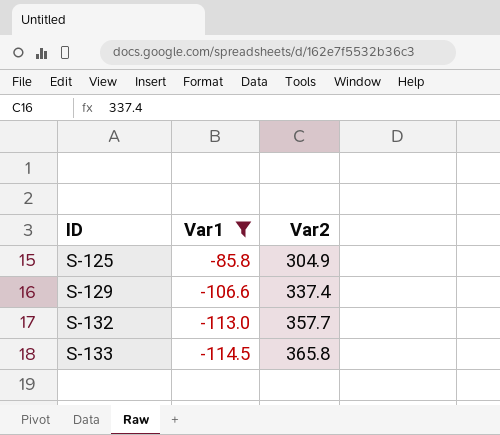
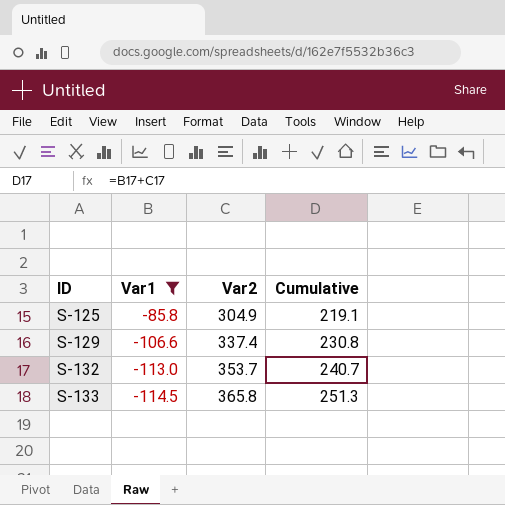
column Cumulative | formula: none -> [Var1] + [Var2]
S-132 | Var2: 357.7 -> 353.7

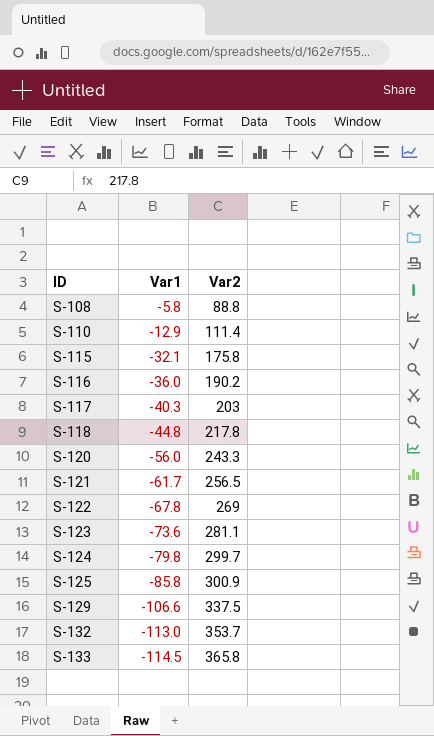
filter: Var1 <= -85.8 -> none
column Cumulative | formula: [Var1] + [Var2] -> none
S-125 | Var2: 304.9 -> 300.9
S-129 | Var2: 337.4 -> 337.5

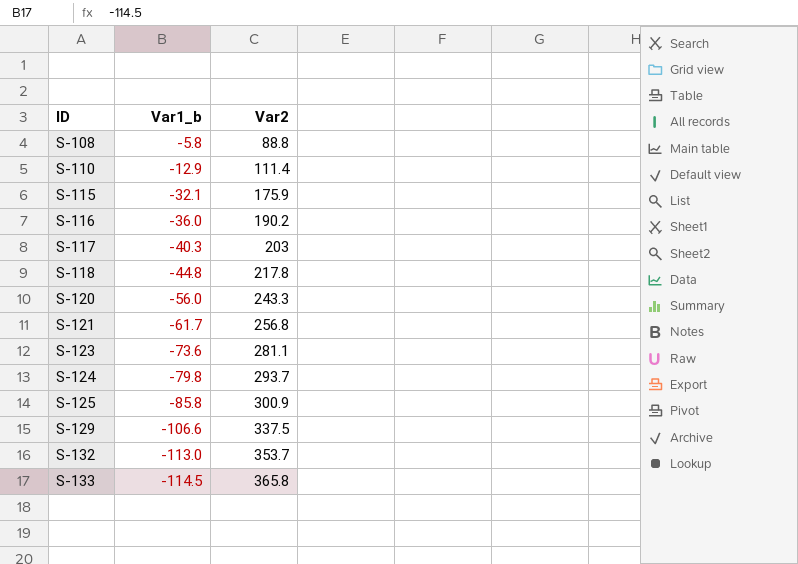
column name: Var1 -> Var1_b
row S-122: -67.8 | 269 -> none
S-115 | Var2: 175.8 -> 175.9
S-121 | Var2: 256.5 -> 256.8
S-124 | Var2: 299.7 -> 293.7

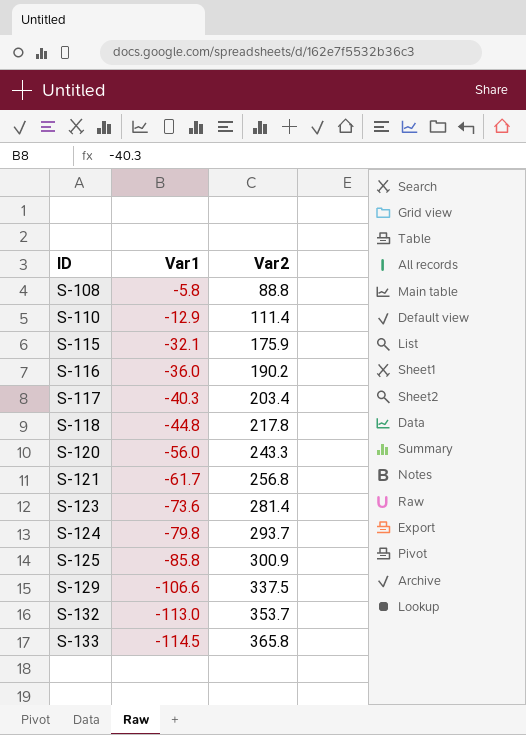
column name: Var1_b -> Var1
S-117 | Var2: 203 -> 203.4
S-123 | Var2: 281.1 -> 281.4

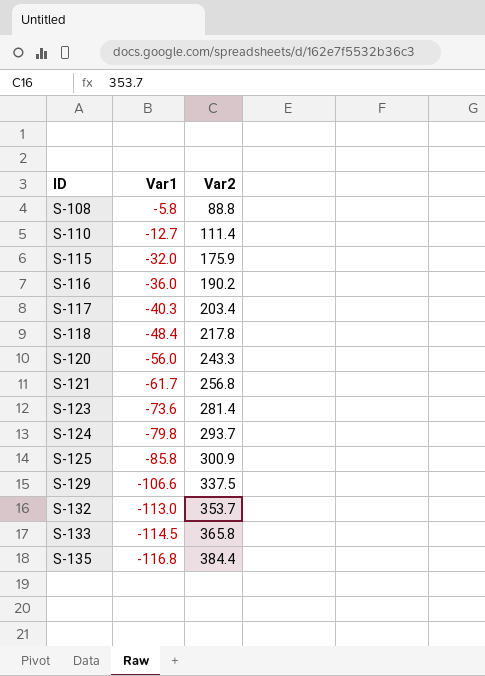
S-110 | Var1: -12.9 -> -12.7
S-115 | Var1: -32.1 -> -32.0
S-118 | Var1: -44.8 -> -48.4
row S-135: none -> -116.8 | 384.4

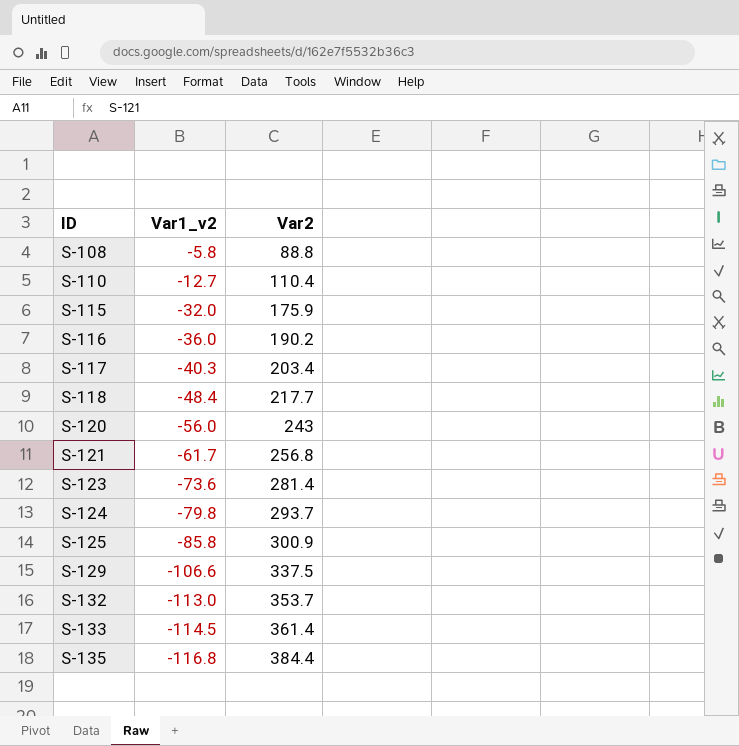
column name: Var1 -> Var1_v2
S-110 | Var2: 111.4 -> 110.4
S-118 | Var2: 217.8 -> 217.7
S-120 | Var2: 243.3 -> 243
S-133 | Var2: 365.8 -> 361.4

